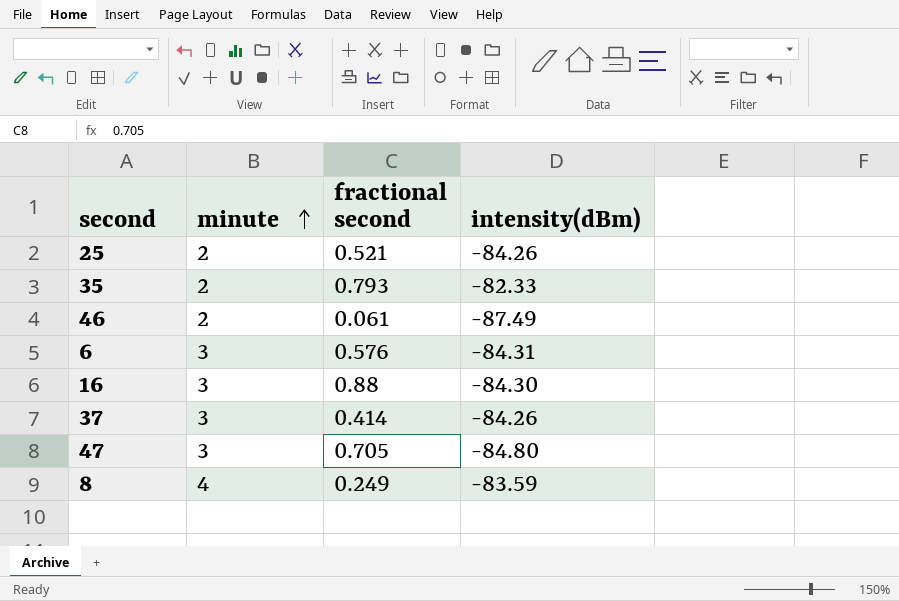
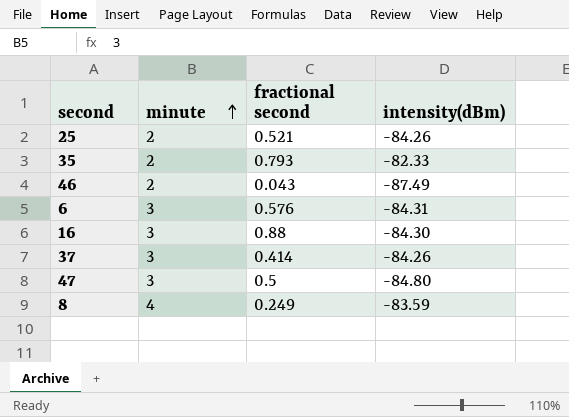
46 | fractional second: 0.061 -> 0.043
47 | fractional second: 0.705 -> 0.5

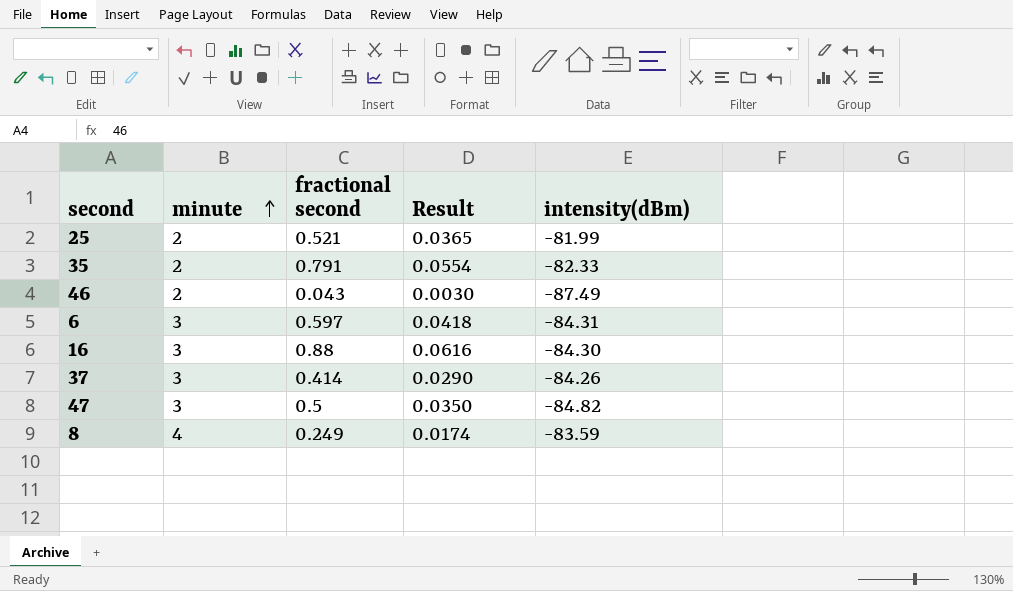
column Result | formula: none -> [fractional second] * 0.07
25 | intensity(dBm): -84.26 -> -81.99
35 | fractional second: 0.793 -> 0.791
6 | fractional second: 0.576 -> 0.597
47 | intensity(dBm): -84.80 -> -84.82

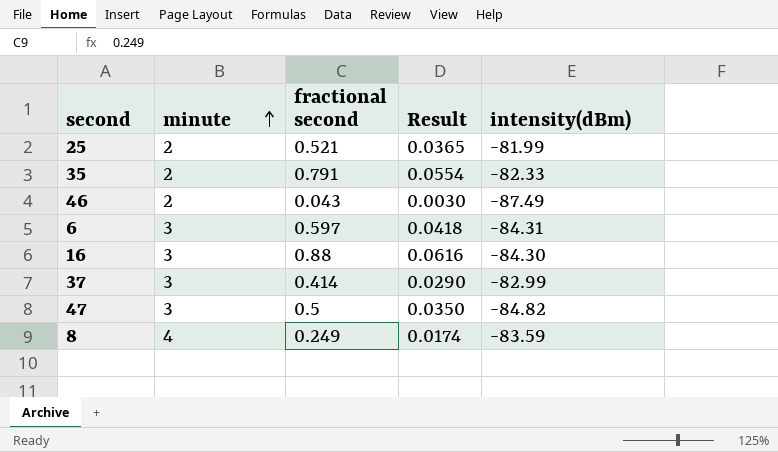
37 | intensity(dBm): -84.26 -> -82.99

